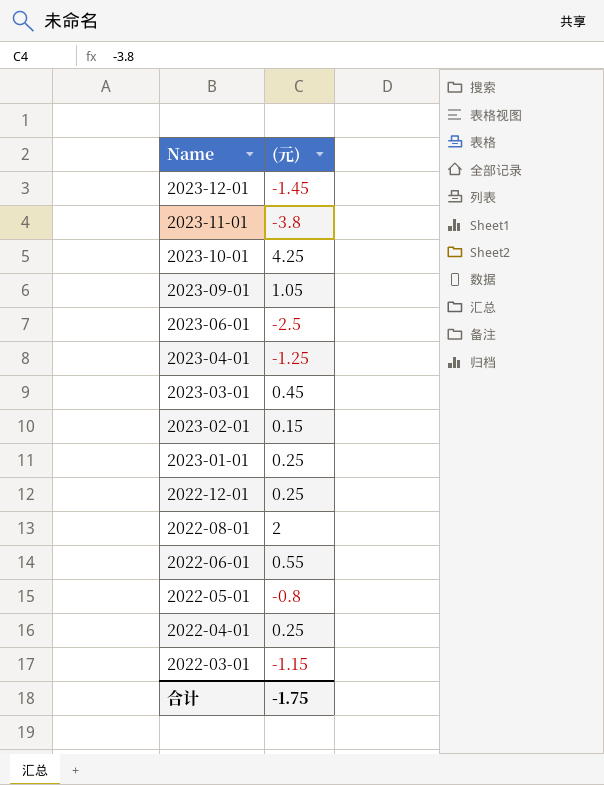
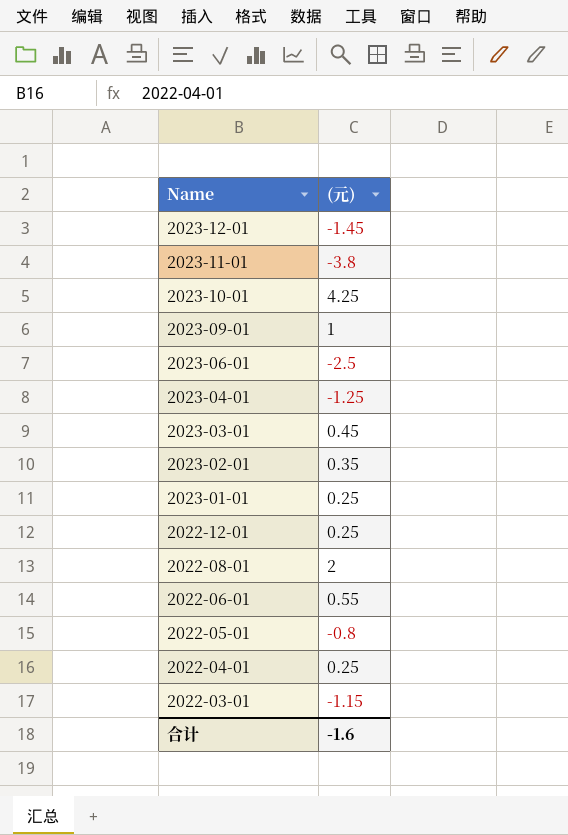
2023-09-01 | (元): 1.05 -> 1
2023-02-01 | (元): 0.15 -> 0.35
合计 | (元): -1.75 -> -1.6

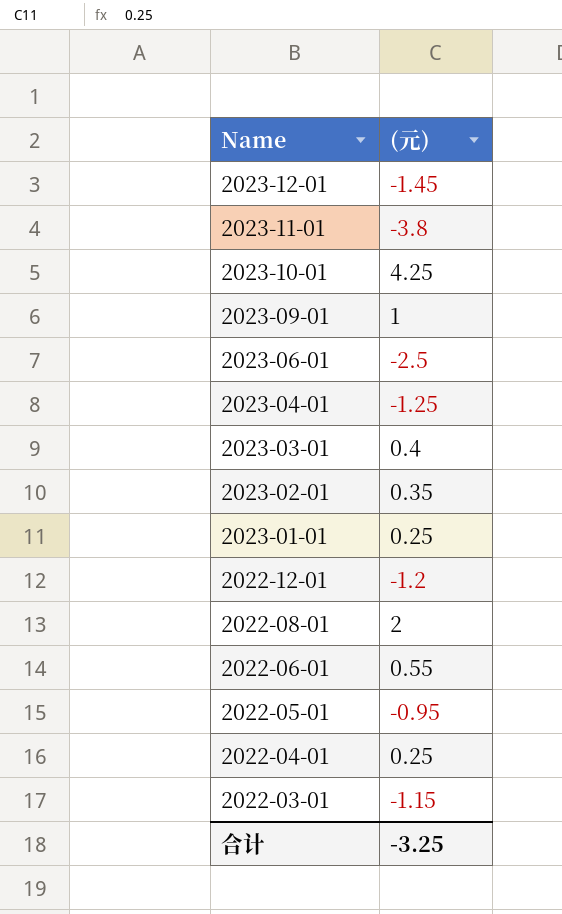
2023-03-01 | (元): 0.45 -> 0.4
2022-12-01 | (元): 0.25 -> -1.2
2022-05-01 | (元): -0.8 -> -0.95
合计 | (元): -1.6 -> -3.25

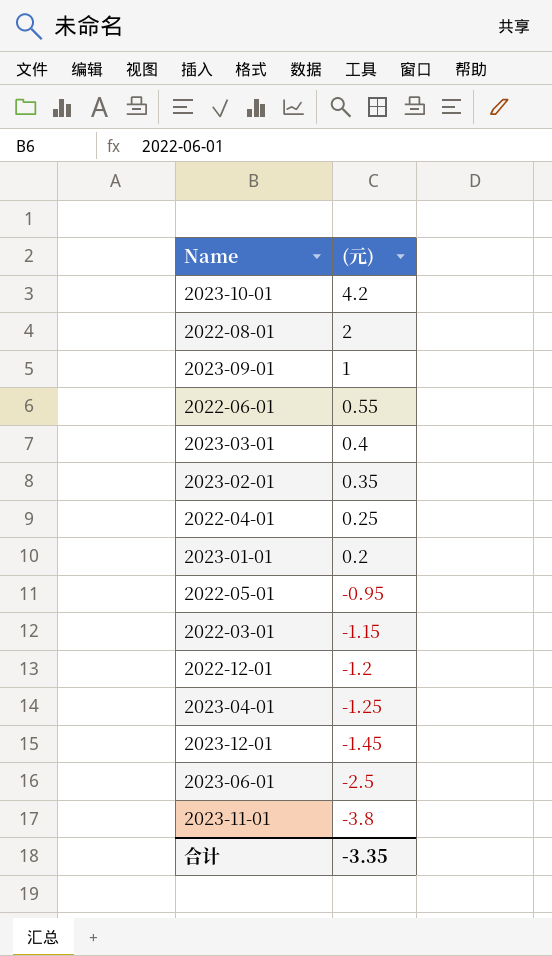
row order: Name descending -> (元) descending
2023-10-01 | (元): 4.25 -> 4.2
2023-01-01 | (元): 0.25 -> 0.2
合计 | (元): -3.25 -> -3.35

